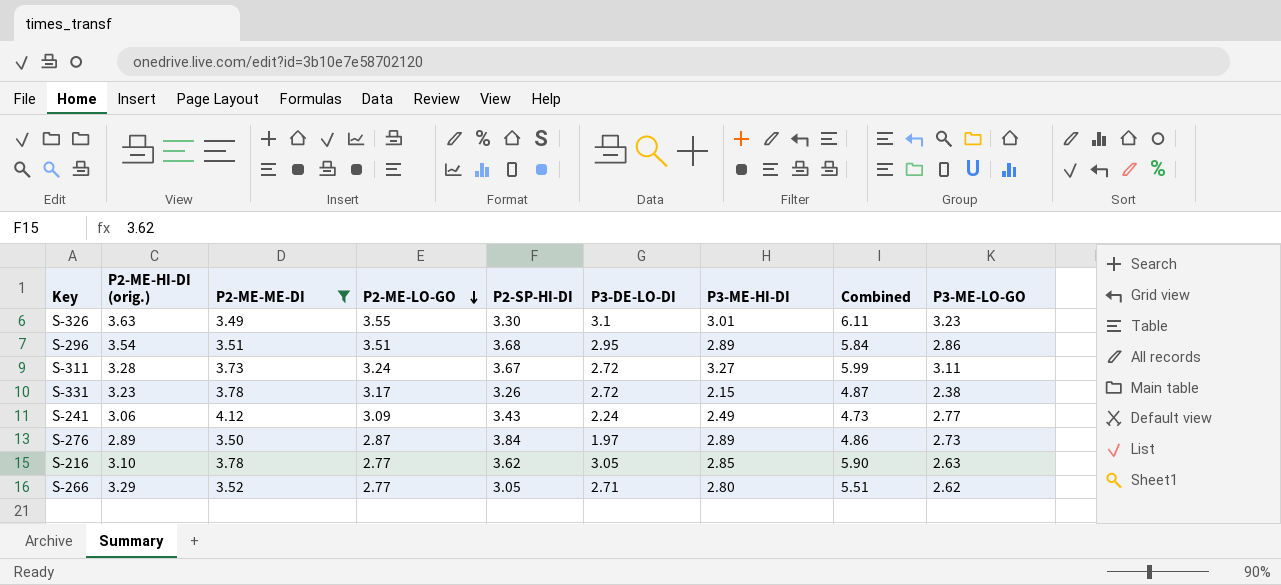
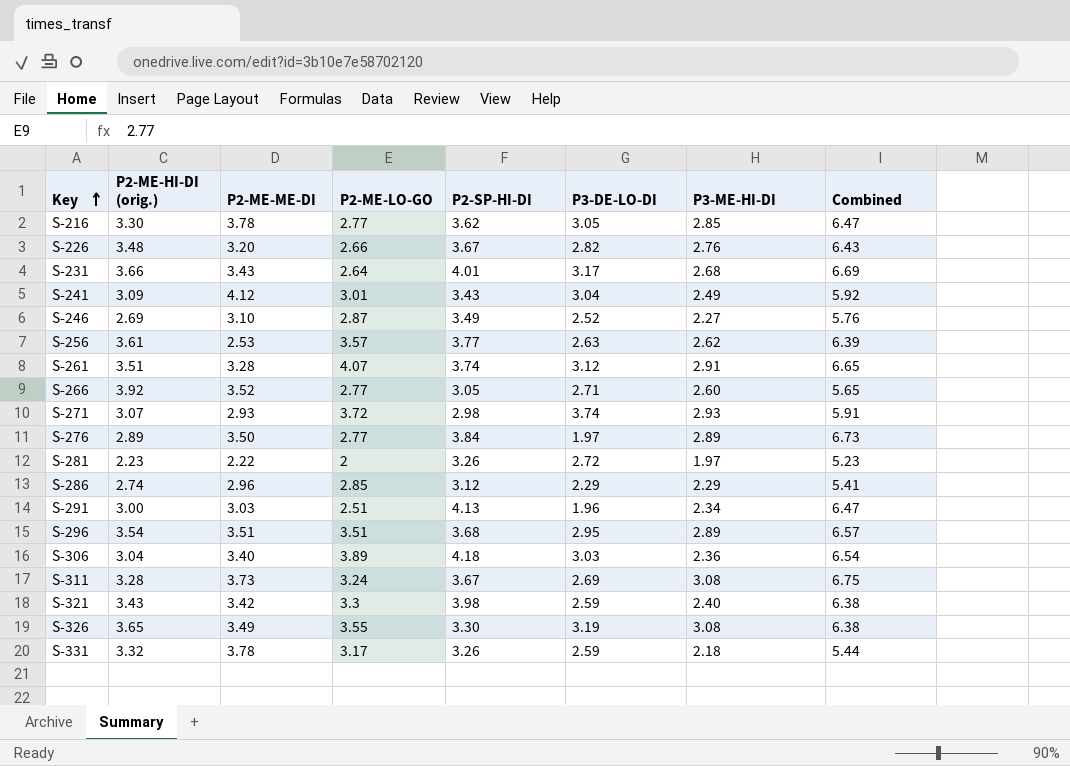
filter: P2-ME-ME-DI >= 3.49 -> none
row order: P2-ME-LO-GO descending -> Key ascending
column P3-ME-LO-GO | position: 9 -> none
column Combined | formula: [P3-DE-LO-DI] + [P3-ME-HI-DI] -> [P2-SP-HI-DI] + [P3-ME-HI-DI]
S-216 | P2-ME-HI-DI (orig.): 3.10 -> 3.30
S-241 | P2-ME-HI-DI (orig.): 3.06 -> 3.09
S-241 | P2-ME-LO-GO: 3.09 -> 3.01
S-241 | P3-DE-LO-DI: 2.24 -> 3.04
S-266 | P2-ME-HI-DI (orig.): 3.29 -> 3.92
S-266 | P3-ME-HI-DI: 2.80 -> 2.60
S-276 | P2-ME-LO-GO: 2.87 -> 2.77
S-311 | P3-DE-LO-DI: 2.72 -> 2.69
S-311 | P3-ME-HI-DI: 3.27 -> 3.08
S-326 | P2-ME-HI-DI (orig.): 3.63 -> 3.65
S-326 | P3-DE-LO-DI: 3.1 -> 3.19
S-326 | P3-ME-HI-DI: 3.01 -> 3.08
S-331 | P2-ME-HI-DI (orig.): 3.23 -> 3.32
S-331 | P3-DE-LO-DI: 2.72 -> 2.59
S-331 | P3-ME-HI-DI: 2.15 -> 2.18

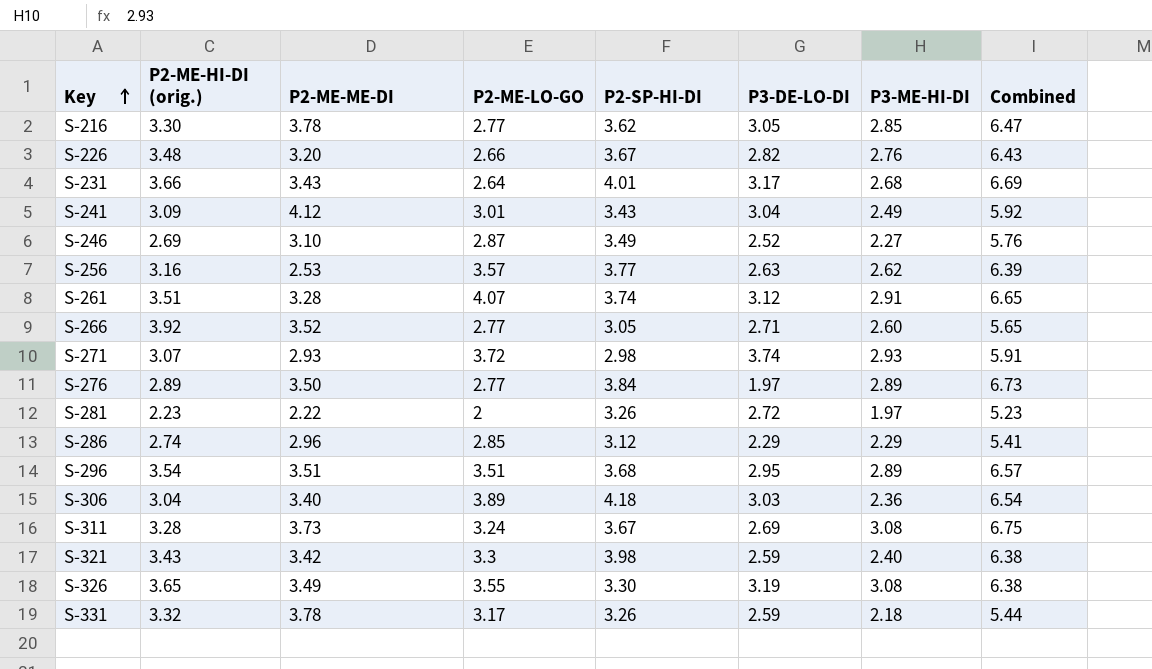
row S-291: 3.00 | 3.03 | 2.51 | 4.13 | 1.96 | 2.34 | 6.47 -> none
S-256 | P2-ME-HI-DI (orig.): 3.61 -> 3.16

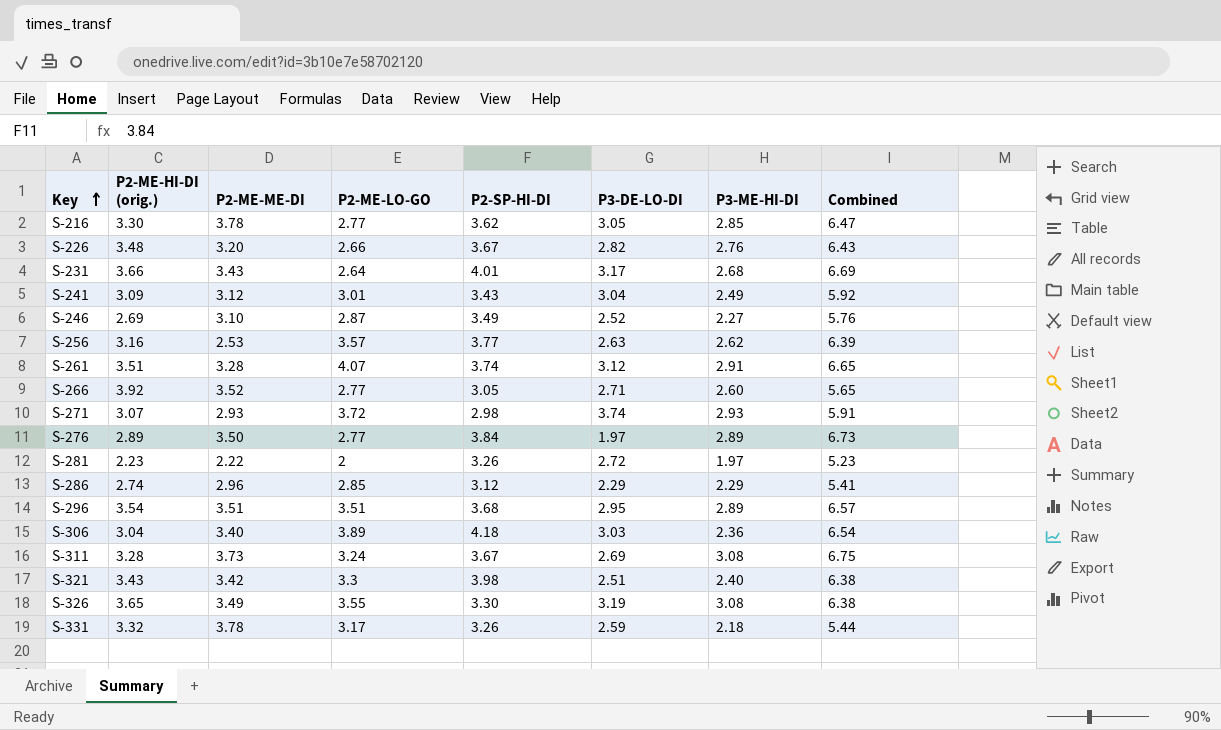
S-241 | P2-ME-ME-DI: 4.12 -> 3.12
S-321 | P3-DE-LO-DI: 2.59 -> 2.51

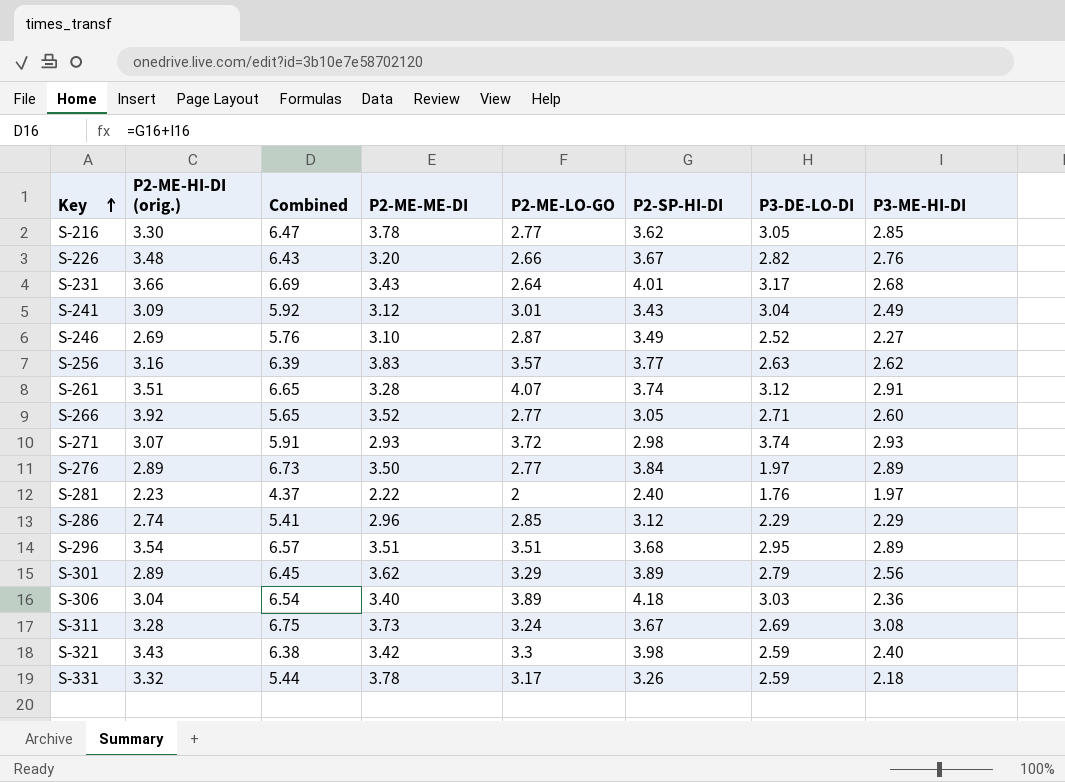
column Combined | position: 8 -> 3
row S-326: 3.65 | 3.49 | 3.55 | 3.30 | 3.19 | 3.08 | 6.38 -> none
S-256 | P2-ME-ME-DI: 2.53 -> 3.83
S-281 | Combined: 5.23 -> 4.37
S-281 | P2-SP-HI-DI: 3.26 -> 2.40
S-281 | P3-DE-LO-DI: 2.72 -> 1.76
row S-301: none -> 2.89 | 6.45 | 3.62 | 3.29 | 3.89 | 2.79 | 2.56
S-321 | P3-DE-LO-DI: 2.51 -> 2.59

